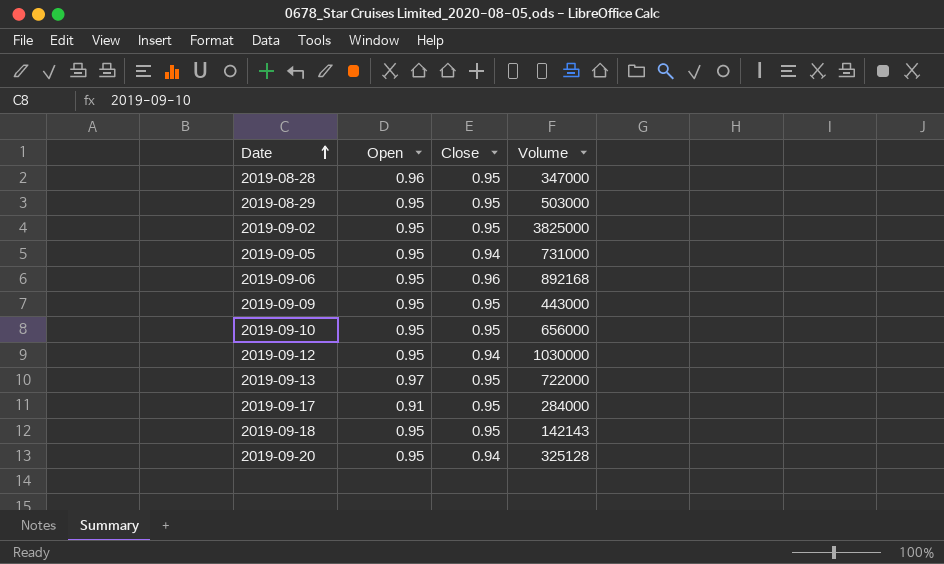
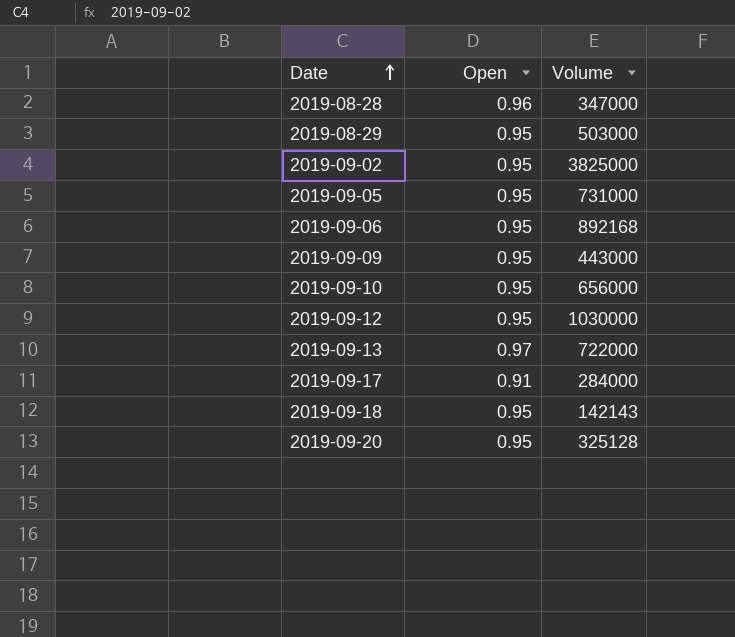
column Close | position: 3 -> none

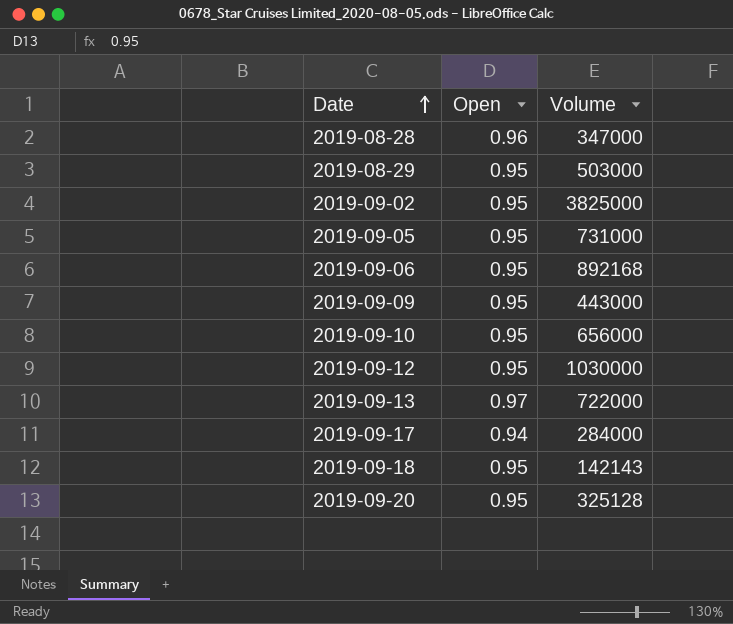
2019-09-17 | Open: 0.91 -> 0.94

